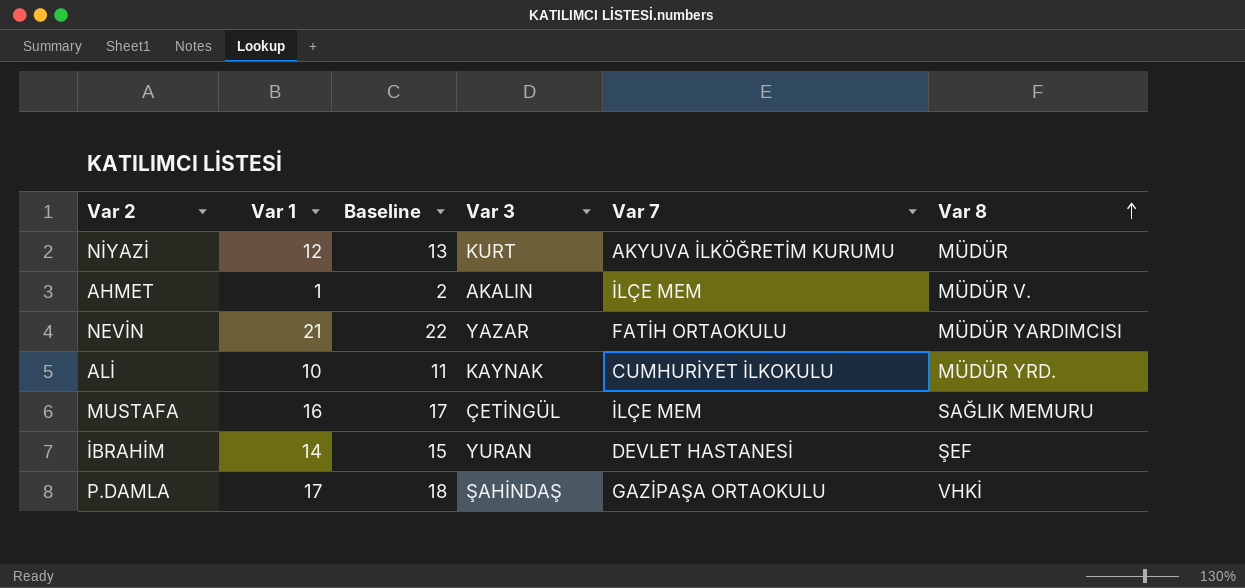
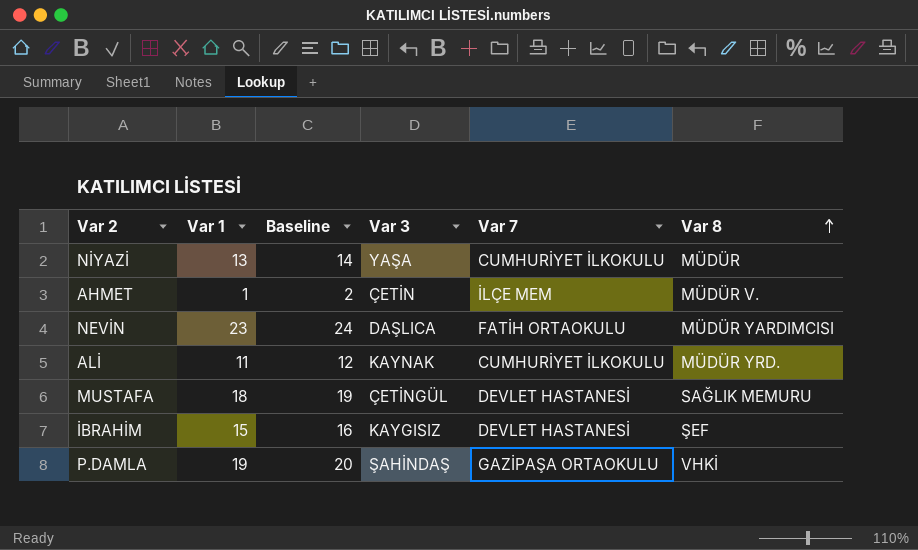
NİYAZİ | Var 1: 12 -> 13
NİYAZİ | Baseline: 13 -> 14
NİYAZİ | Var 3: KURT -> YAŞA
NİYAZİ | Var 7: AKYUVA İLKÖĞRETİM KURUMU -> CUMHURİYET İLKOKULU
AHMET | Var 3: AKALIN -> ÇETİN
NEVİN | Var 1: 21 -> 23
NEVİN | Baseline: 22 -> 24
NEVİN | Var 3: YAZAR -> DAŞLICA
ALİ | Var 1: 10 -> 11
ALİ | Baseline: 11 -> 12
MUSTAFA | Var 1: 16 -> 18
MUSTAFA | Baseline: 17 -> 19
MUSTAFA | Var 7: İLÇE MEM -> DEVLET HASTANESİ
İBRAHİM | Var 1: 14 -> 15
İBRAHİM | Baseline: 15 -> 16
İBRAHİM | Var 3: YURAN -> KAYGISIZ
P.DAMLA | Var 1: 17 -> 19
P.DAMLA | Baseline: 18 -> 20

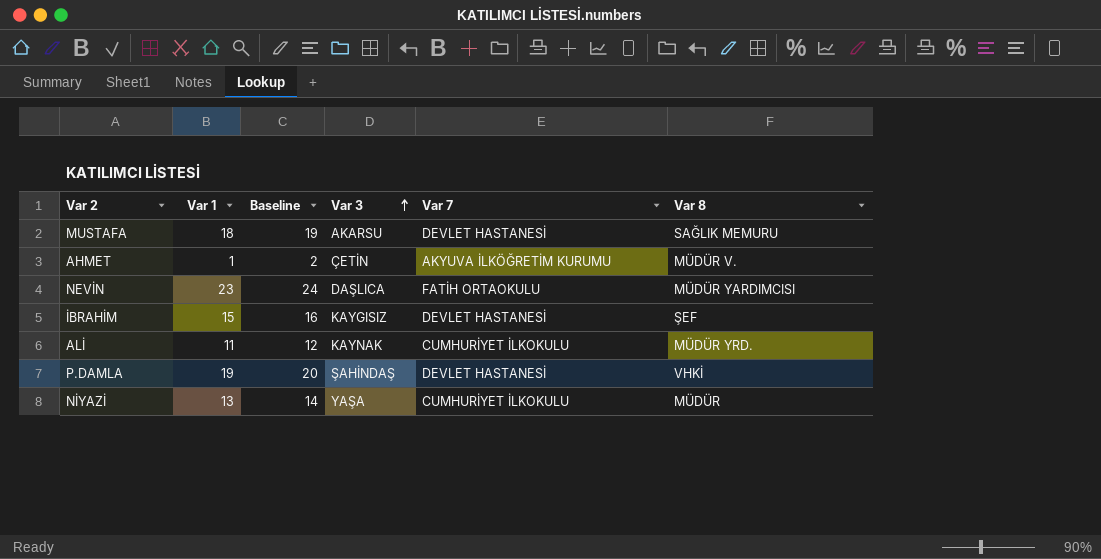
row order: Var 8 ascending -> Var 3 ascending
MUSTAFA | Var 3: ÇETİNGÜL -> AKARSU
AHMET | Var 7: İLÇE MEM -> AKYUVA İLKÖĞRETİM KURUMU
P.DAMLA | Var 7: GAZİPAŞA ORTAOKULU -> DEVLET HASTANESİ

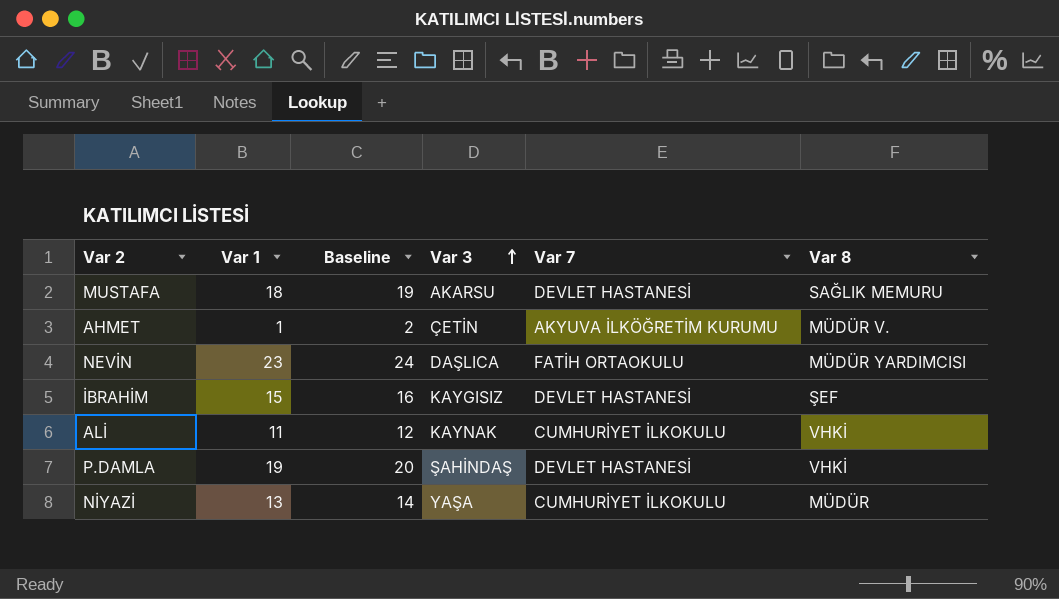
ALİ | Var 8: MÜDÜR YRD. -> VHKİ

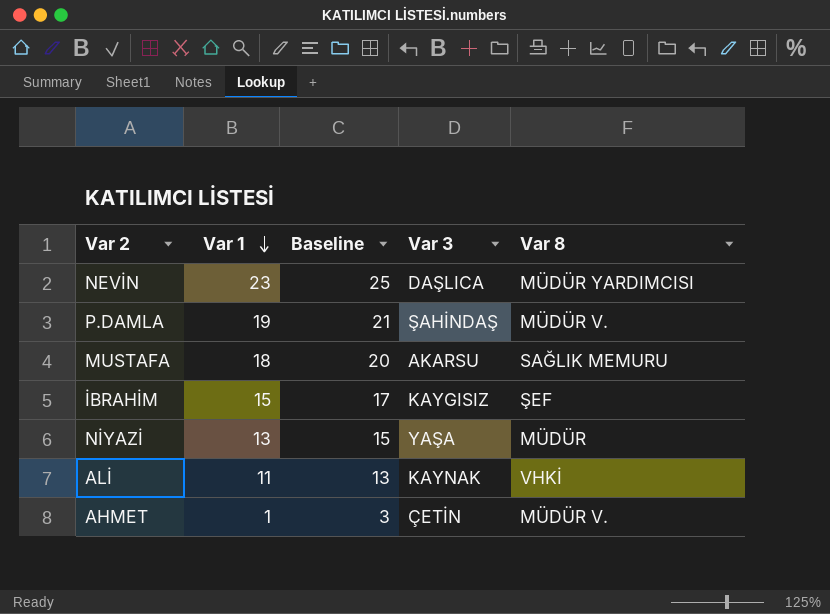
row order: Var 3 ascending -> Var 1 descending
column Var 7 | position: 5 -> none
column Baseline | formula: [Var 1] + 1 -> [Var 1] + 2
P.DAMLA | Var 8: VHKİ -> MÜDÜR V.

